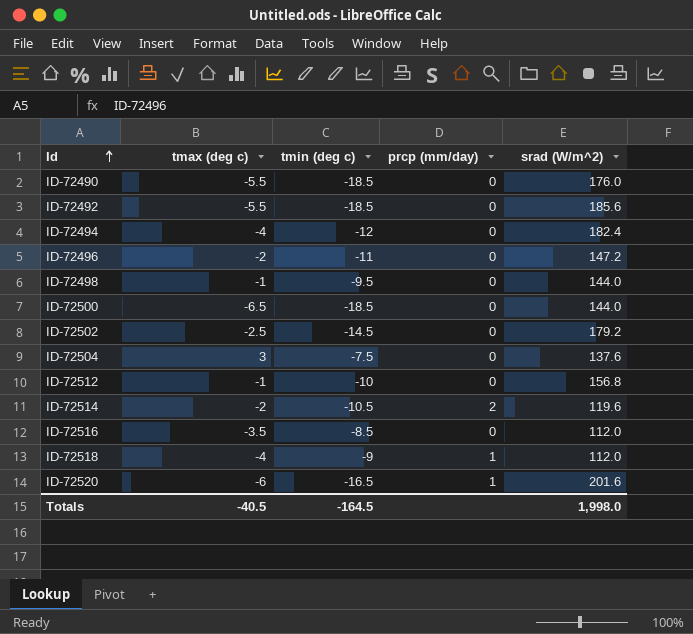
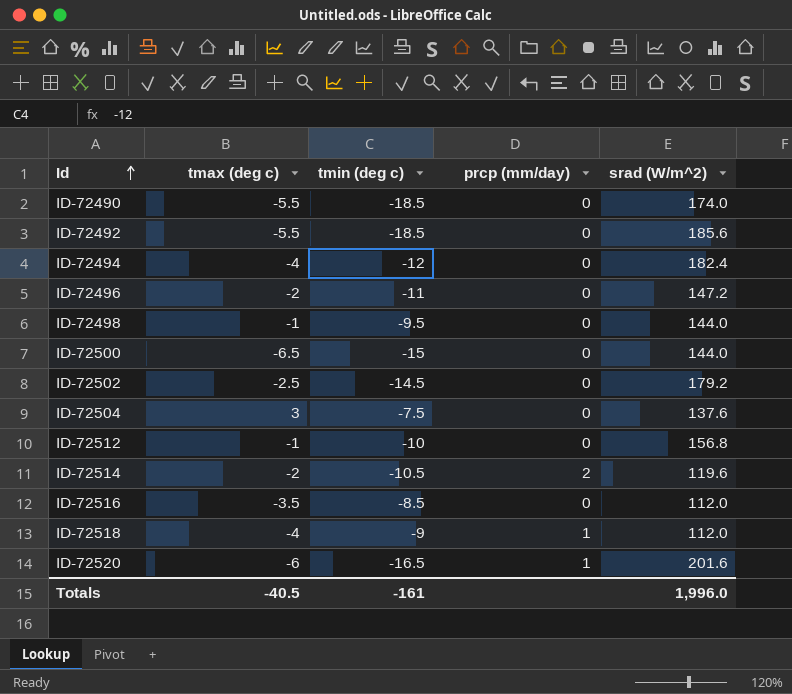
ID-72490 | srad (W/m^2): 176.0 -> 174.0
ID-72500 | tmin (deg c): -18.5 -> -15
Totals | tmin (deg c): -164.5 -> -161
Totals | srad (W/m^2): 1,998.0 -> 1,996.0

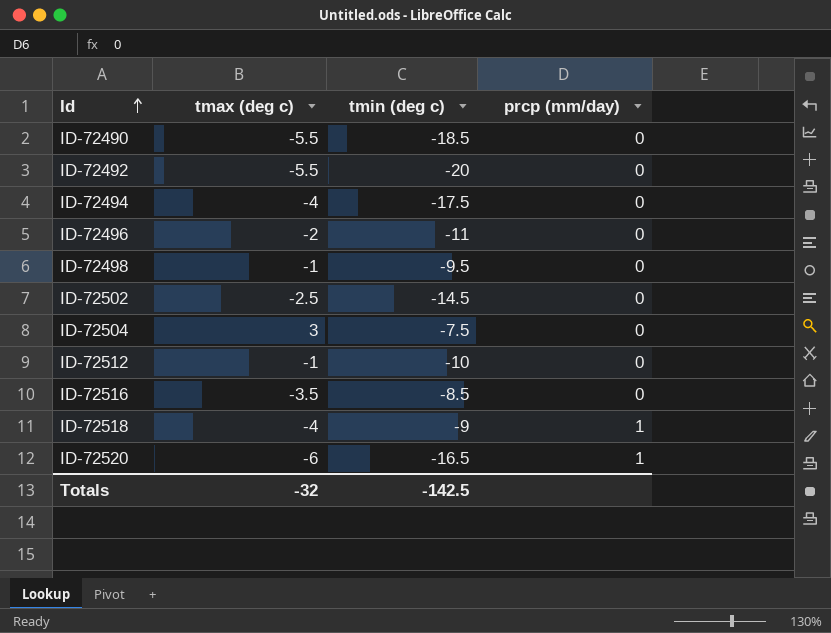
column srad (W/m^2) | position: 5 -> none
row ID-72500: -6.5 | -15 | 0 | 144.0 -> none
row ID-72514: -2 | -10.5 | 2 | 119.6 -> none
ID-72492 | tmin (deg c): -18.5 -> -20
ID-72494 | tmin (deg c): -12 -> -17.5
Totals | tmax (deg c): -40.5 -> -32
Totals | tmin (deg c): -161 -> -142.5

